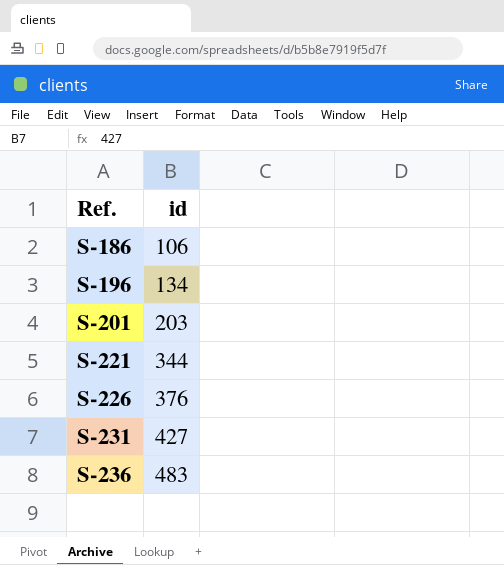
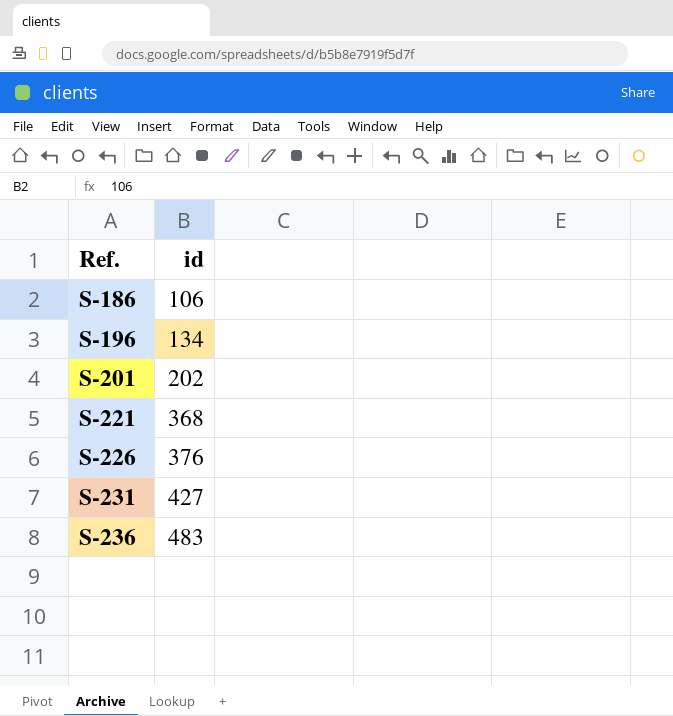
S-201 | id: 203 -> 202
S-221 | id: 344 -> 368

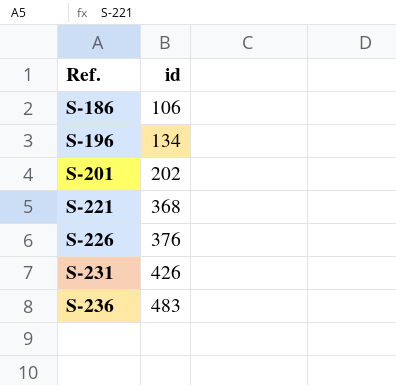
S-231 | id: 427 -> 426

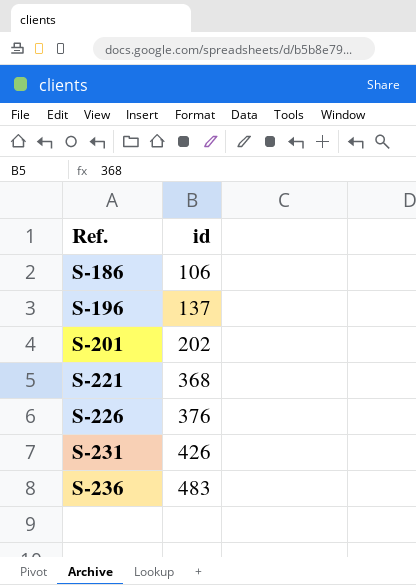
S-196 | id: 134 -> 137

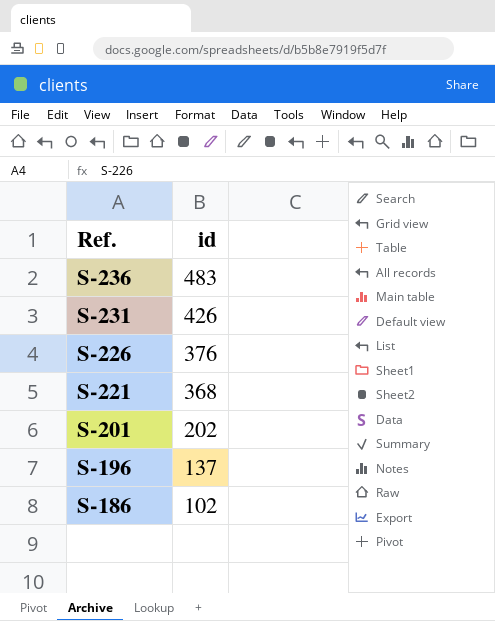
row order: Ref. ascending -> Ref. descending
S-186 | id: 106 -> 102

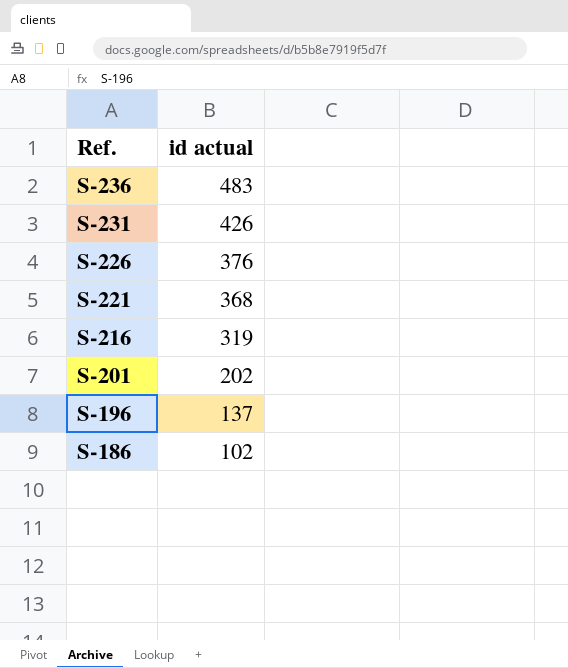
column name: id -> id actual
row S-216: none -> 319

